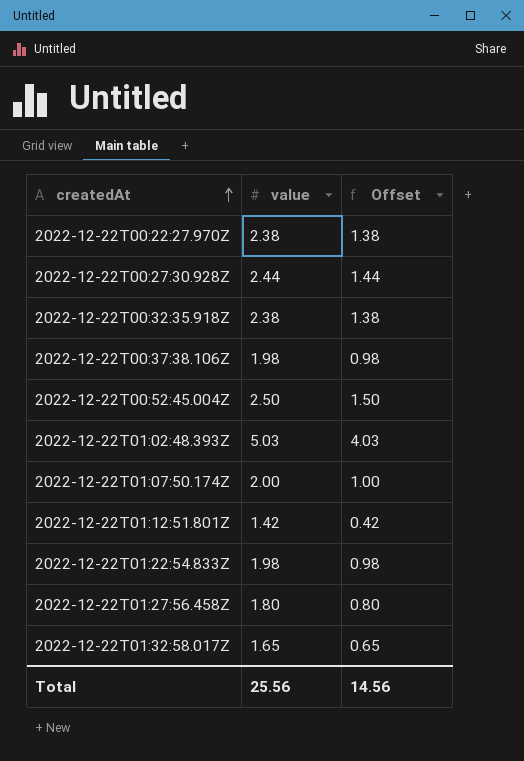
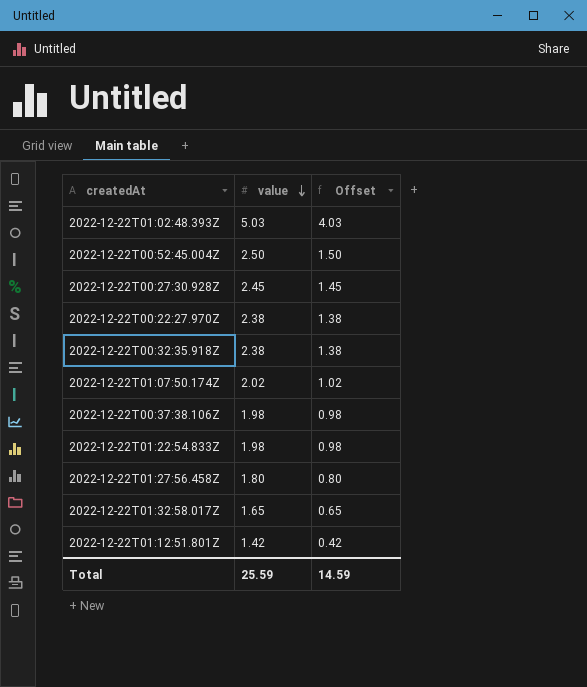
row order: createdAt ascending -> value descending
2022-12-22T00:27:30.928Z | value: 2.44 -> 2.45
2022-12-22T00:27:30.928Z | Offset: 1.44 -> 1.45
2022-12-22T01:07:50.174Z | value: 2.00 -> 2.02
2022-12-22T01:07:50.174Z | Offset: 1.00 -> 1.02
Total | value: 25.56 -> 25.59
Total | Offset: 14.56 -> 14.59

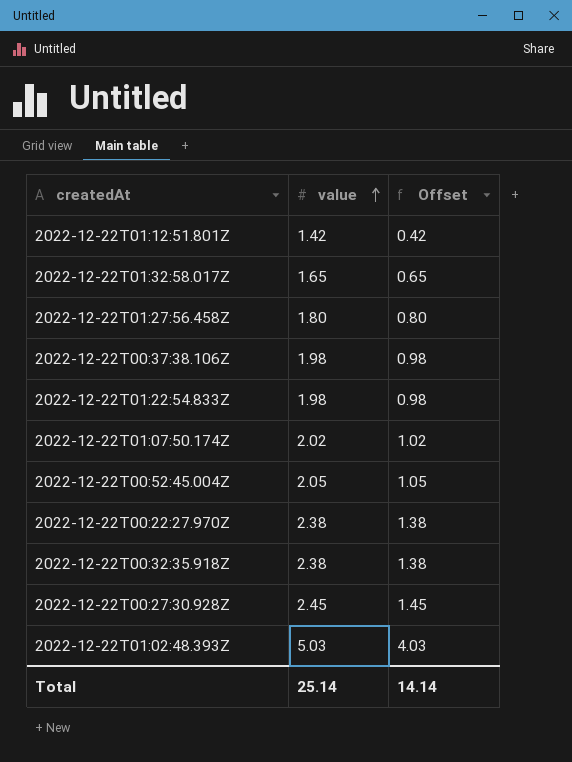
row order: value descending -> value ascending
2022-12-22T00:52:45.004Z | value: 2.50 -> 2.05
2022-12-22T00:52:45.004Z | Offset: 1.50 -> 1.05
Total | value: 25.59 -> 25.14
Total | Offset: 14.59 -> 14.14

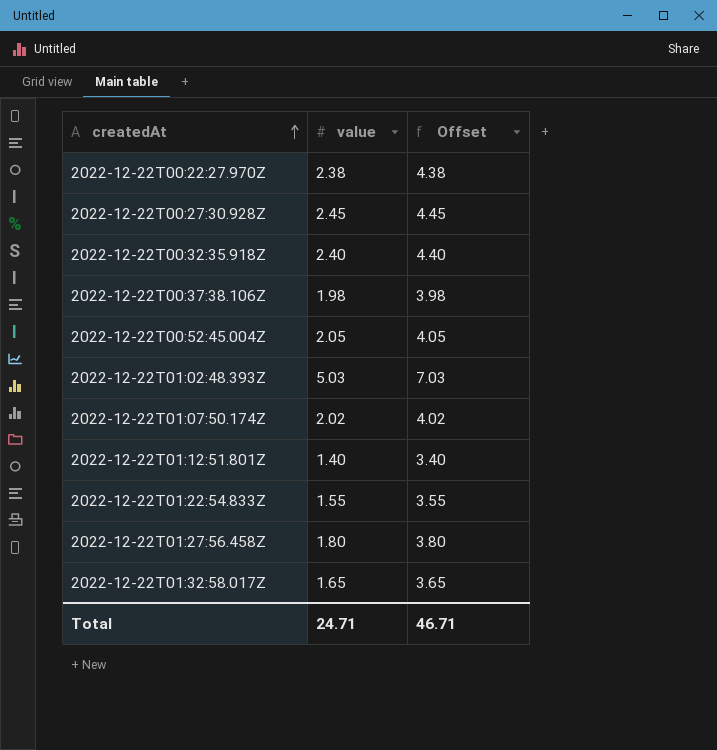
row order: value ascending -> createdAt ascending
column Offset | formula: [value] - 1 -> [value] + 2
2022-12-22T00:32:35.918Z | value: 2.38 -> 2.40
2022-12-22T01:12:51.801Z | value: 1.42 -> 1.40
2022-12-22T01:22:54.833Z | value: 1.98 -> 1.55
Total | value: 25.14 -> 24.71
Total | Offset: 14.14 -> 46.71

